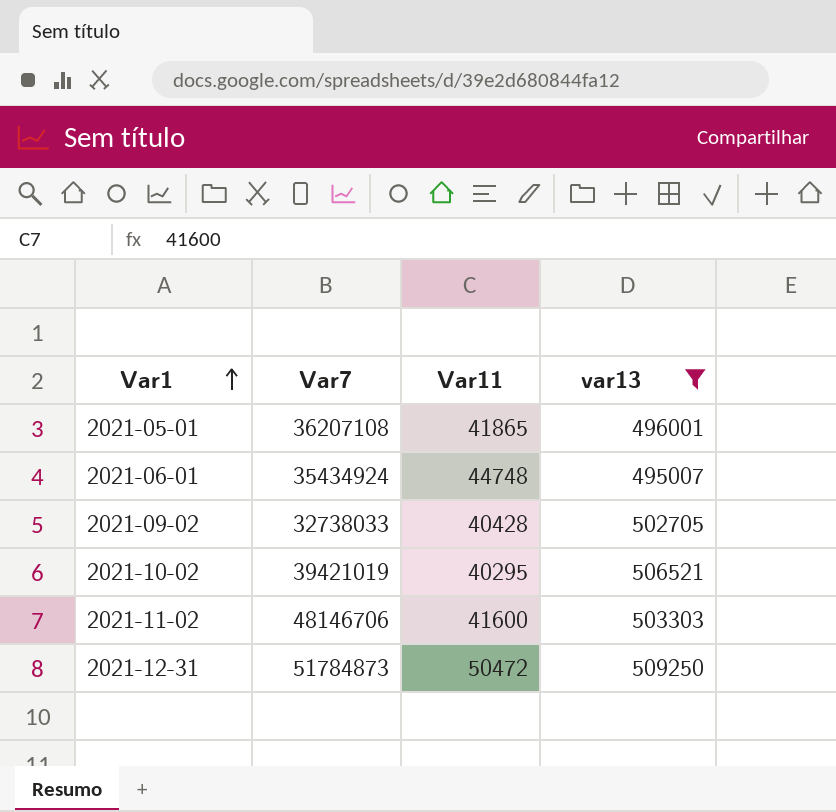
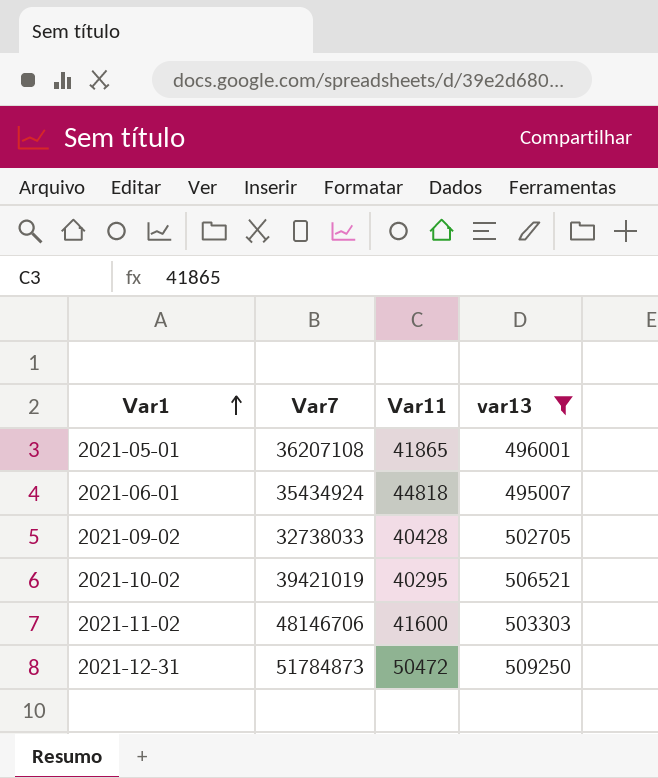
2021-06-01 | Var11: 44748 -> 44818

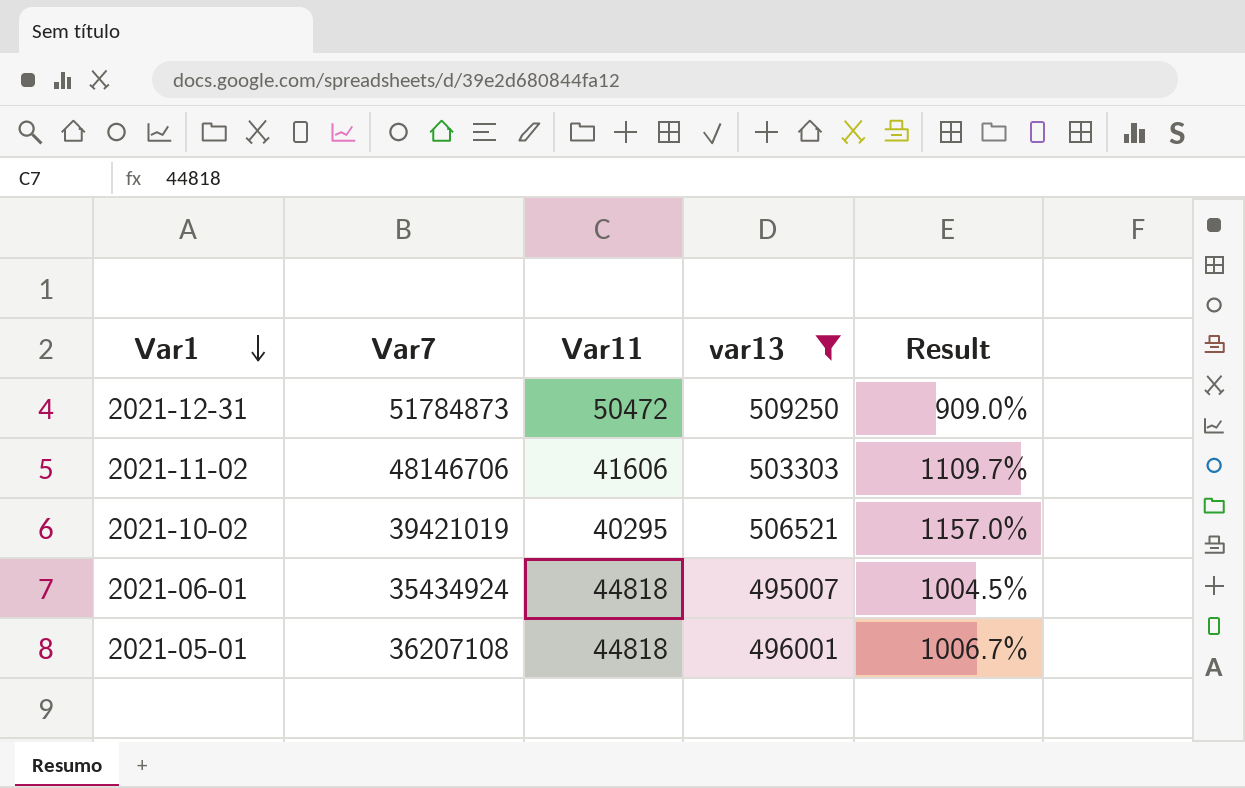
row order: Var1 ascending -> Var1 descending
column Result | formula: none -> ([var13] - [Var11]) / [Var11]
row 2021-09-02: 32738033 | 40428 | 502705 -> none
2021-11-02 | Var11: 41600 -> 41606
2021-05-01 | Var11: 41865 -> 44818

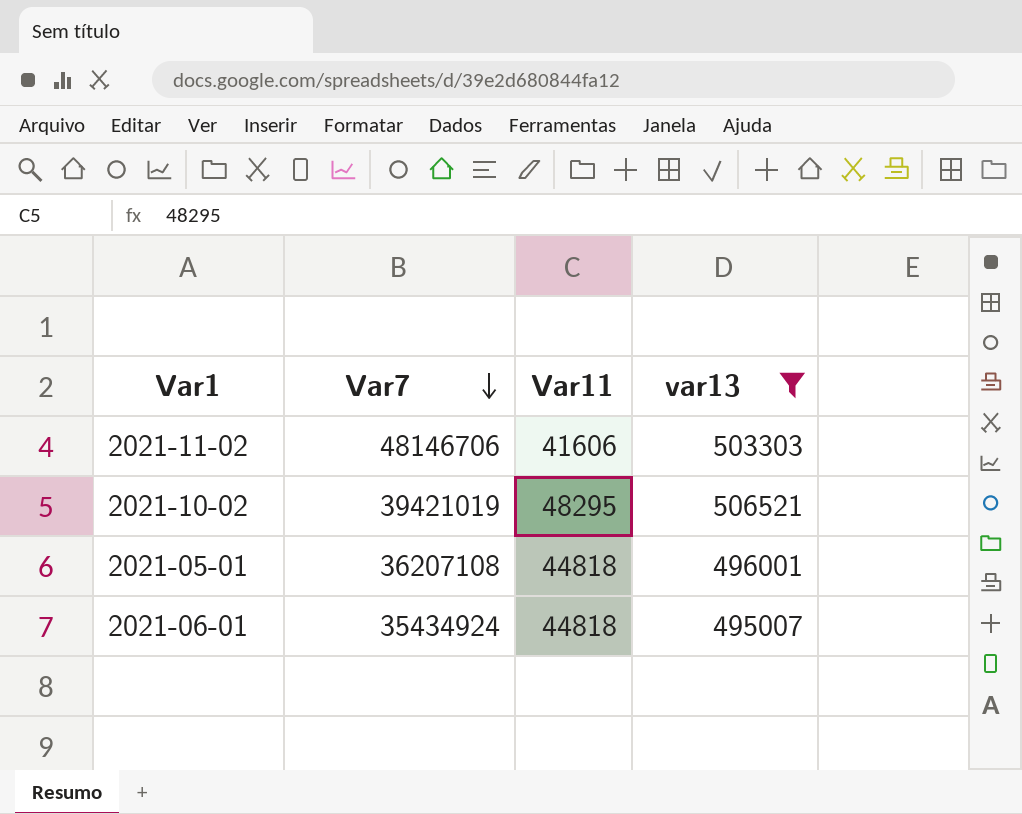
row order: Var1 descending -> Var7 descending
column Result | formula: ([var13] - [Var11]) / [Var11] -> none
row 2021-12-31: 51784873 | 50472 | 509250 | 909.0% -> none
2021-10-02 | Var11: 40295 -> 48295

